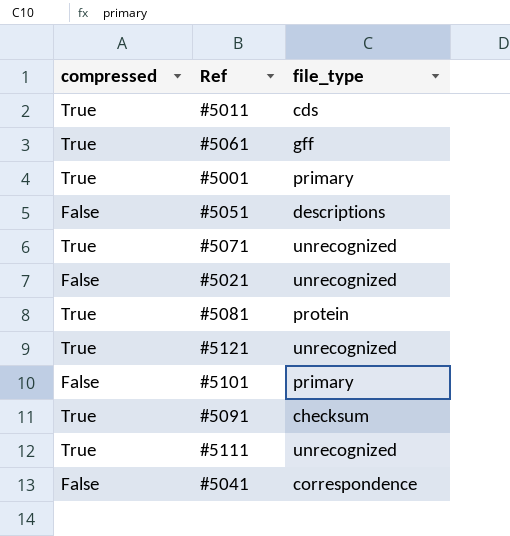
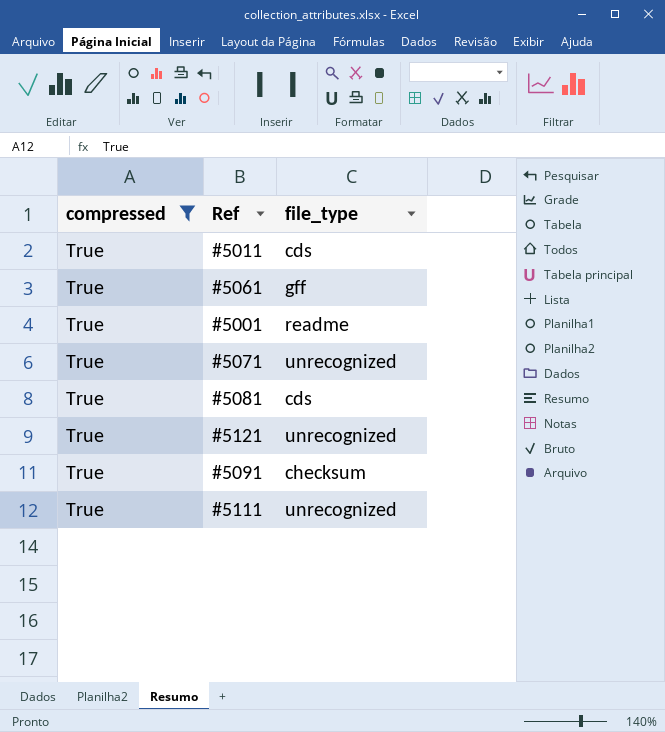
filter: none -> compressed = True
#5001 | file_type: primary -> readme
#5081 | file_type: protein -> cds

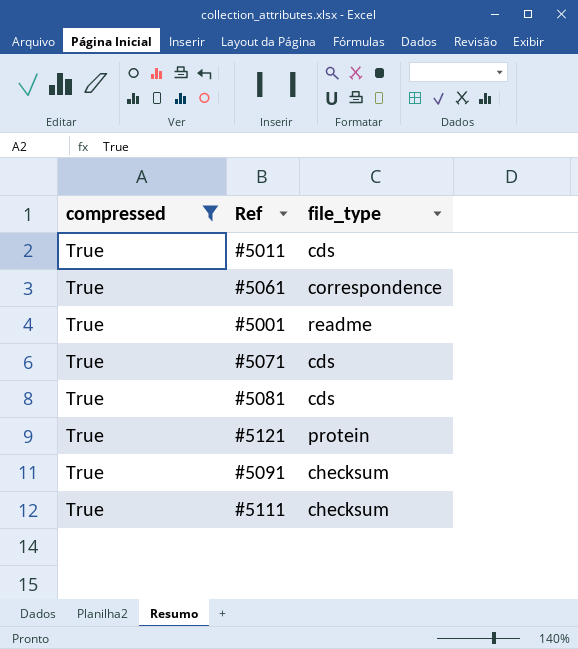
#5061 | file_type: gff -> correspondence
#5071 | file_type: unrecognized -> cds
#5121 | file_type: unrecognized -> protein
#5111 | file_type: unrecognized -> checksum

